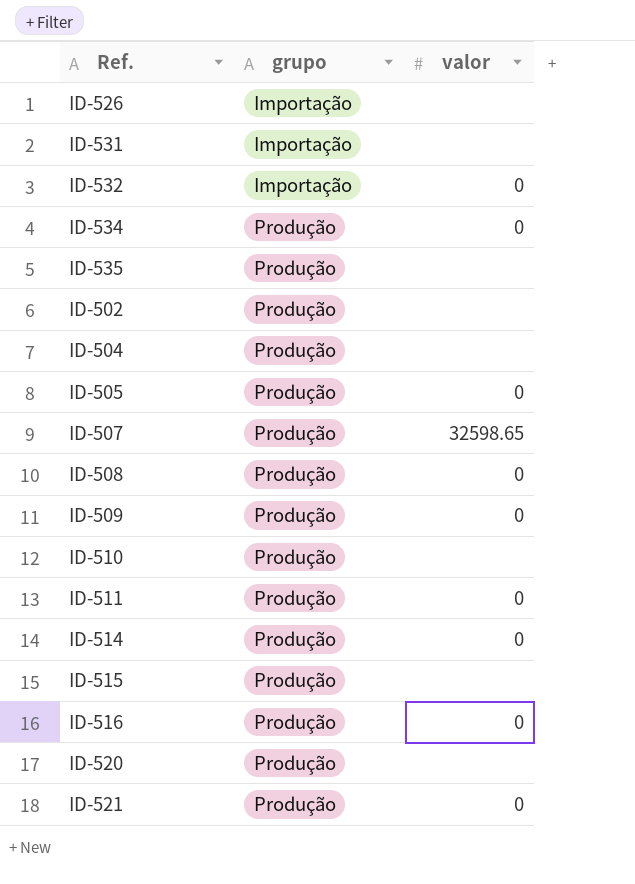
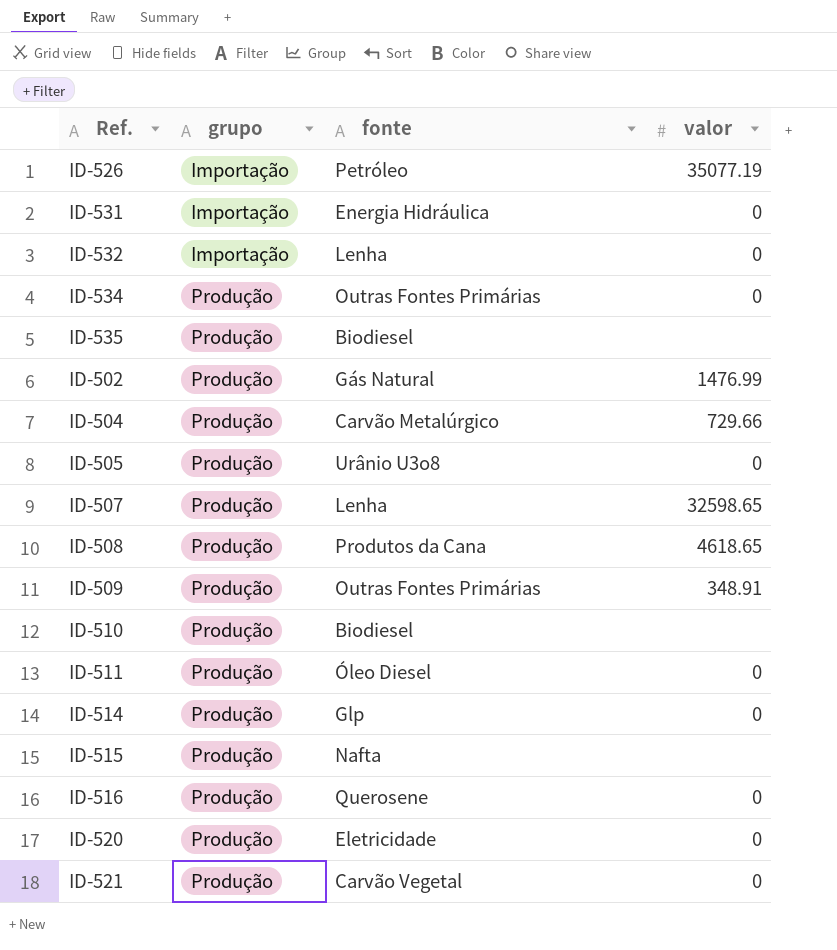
column fonte | position: none -> 3
ID-526 | valor: none -> 35077.19
ID-531 | valor: none -> 0
ID-502 | valor: none -> 1476.99
ID-504 | valor: none -> 729.66
ID-508 | valor: 0 -> 4618.65
ID-509 | valor: 0 -> 348.91
ID-520 | valor: none -> 0

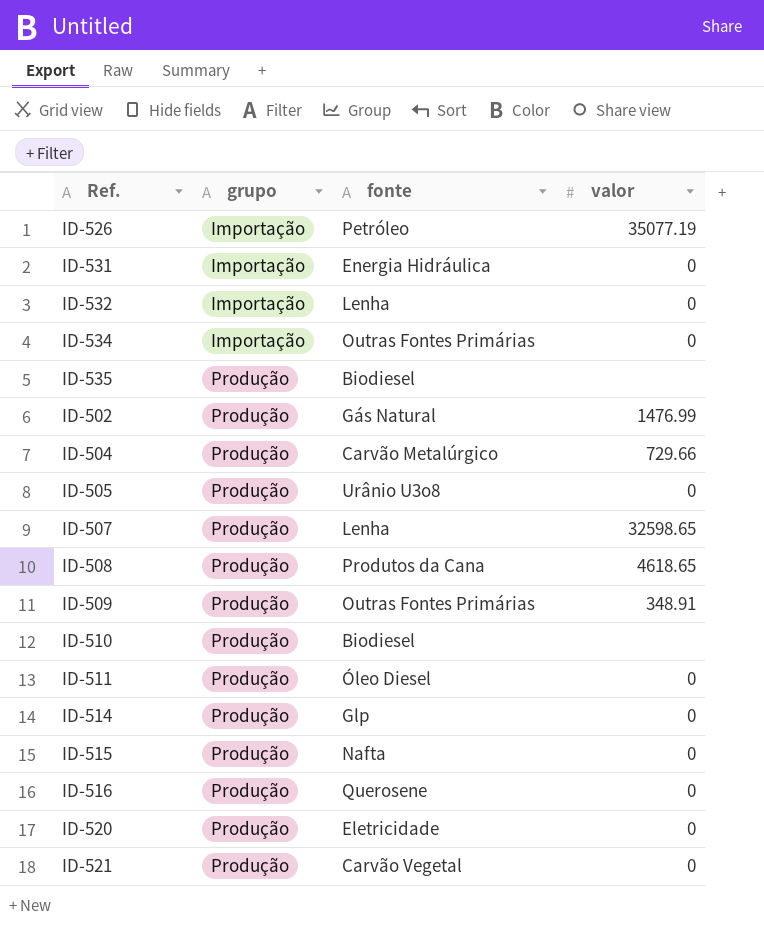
ID-534 | grupo: Produção -> Importação
ID-515 | valor: none -> 0

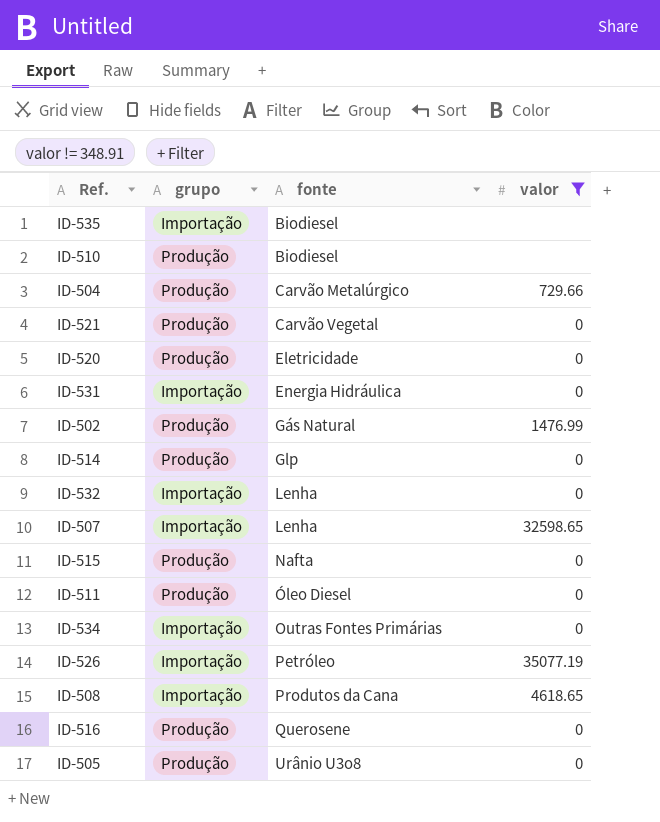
filter: none -> valor != 348.91
row order: grupo ascending -> fonte ascending
ID-535 | grupo: Produção -> Importação
ID-507 | grupo: Produção -> Importação
ID-508 | grupo: Produção -> Importação

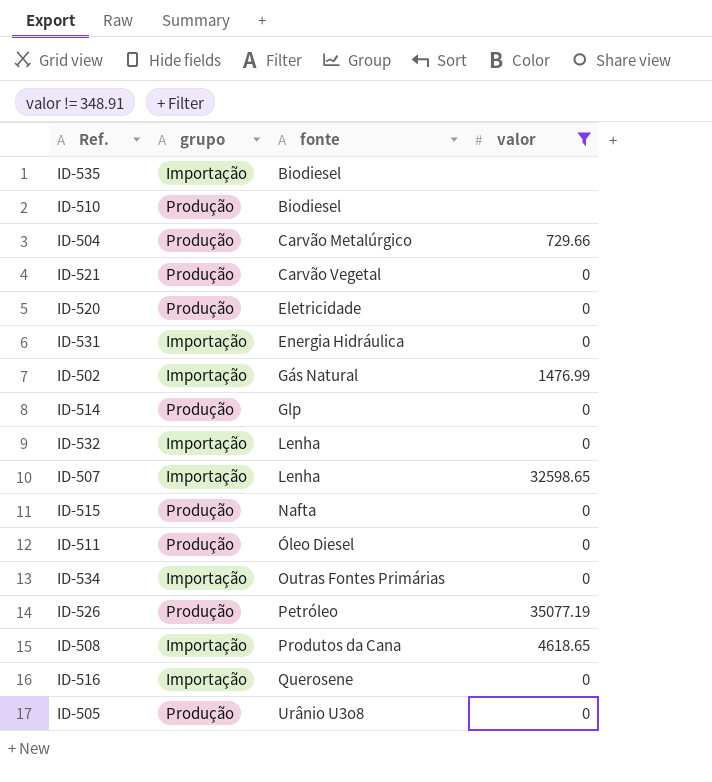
ID-502 | grupo: Produção -> Importação
ID-526 | grupo: Importação -> Produção
ID-516 | grupo: Produção -> Importação

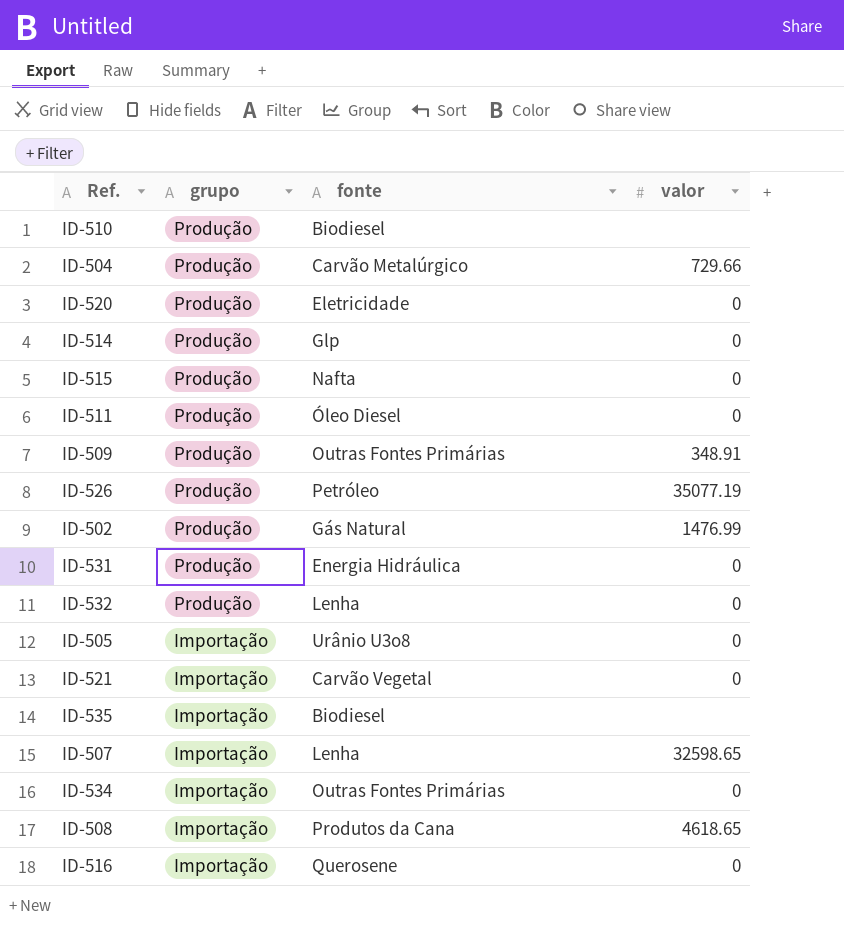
filter: valor != 348.91 -> none
row order: fonte ascending -> grupo descending
ID-502 | grupo: Importação -> Produção
ID-531 | grupo: Importação -> Produção
ID-532 | grupo: Importação -> Produção
ID-505 | grupo: Produção -> Importação
ID-521 | grupo: Produção -> Importação

